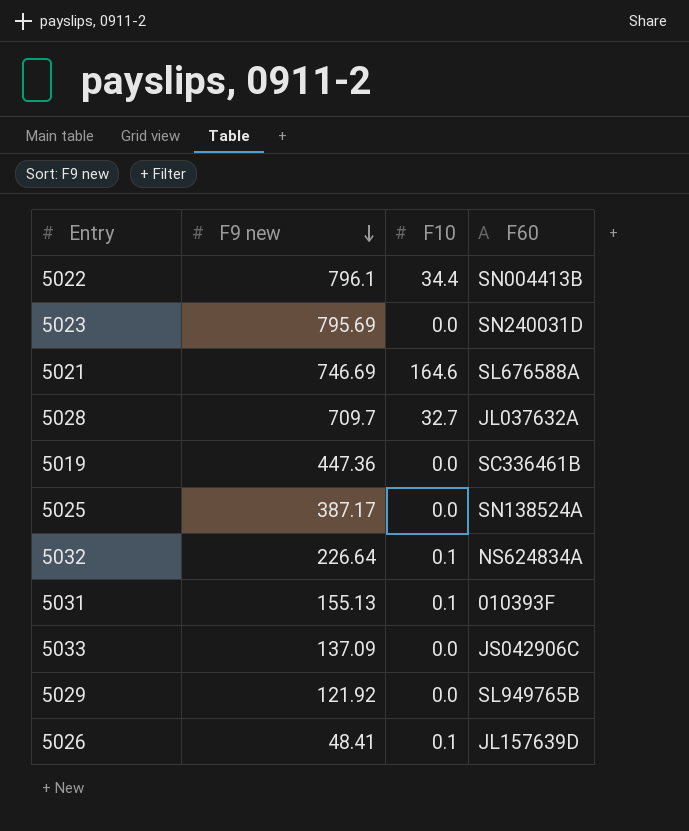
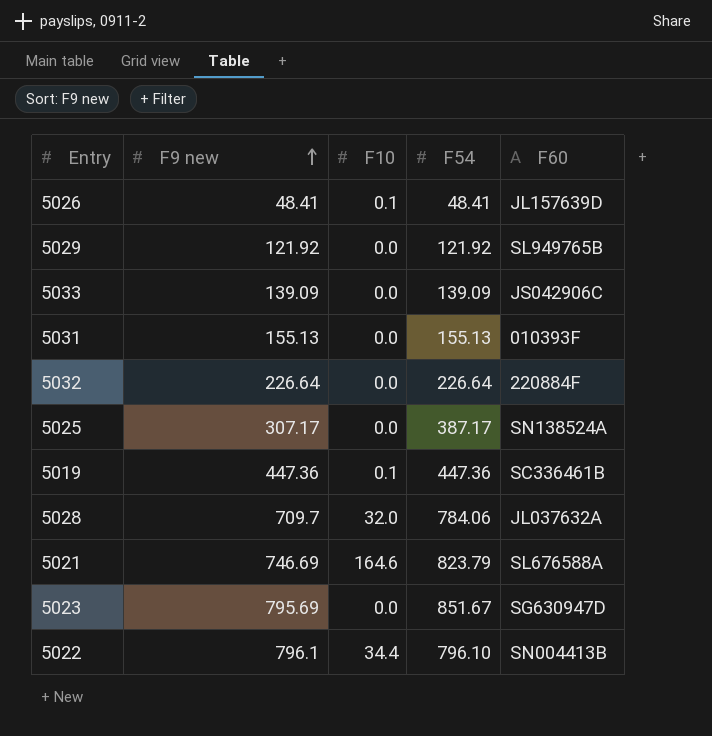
row order: F9 new descending -> F9 new ascending
column F54 | position: none -> 4
5033 | F9 new: 137.09 -> 139.09
5031 | F10: 0.1 -> 0.0
5032 | F10: 0.1 -> 0.0
5032 | F60: NS624834A -> 220884F
5025 | F9 new: 387.17 -> 307.17
5019 | F10: 0.0 -> 0.1
5028 | F10: 32.7 -> 32.0
5023 | F60: SN240031D -> SG630947D

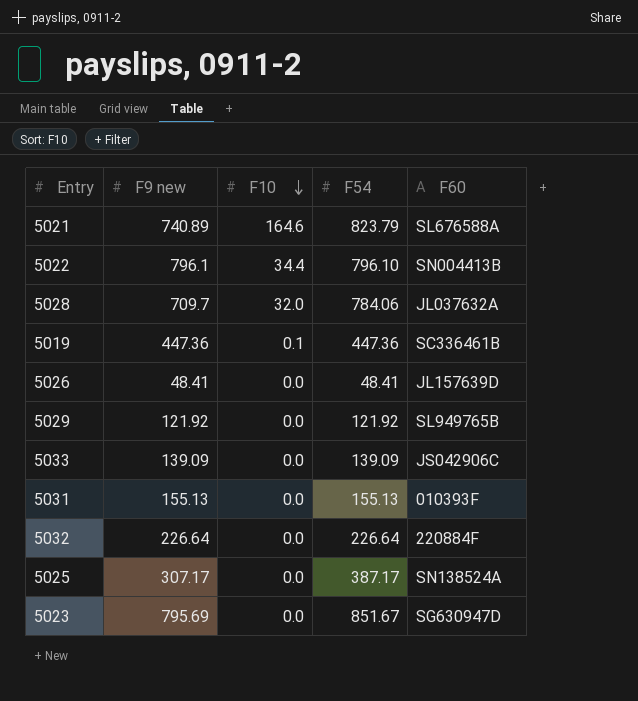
row order: F9 new ascending -> F10 descending
5021 | F9 new: 746.69 -> 740.89
5026 | F10: 0.1 -> 0.0

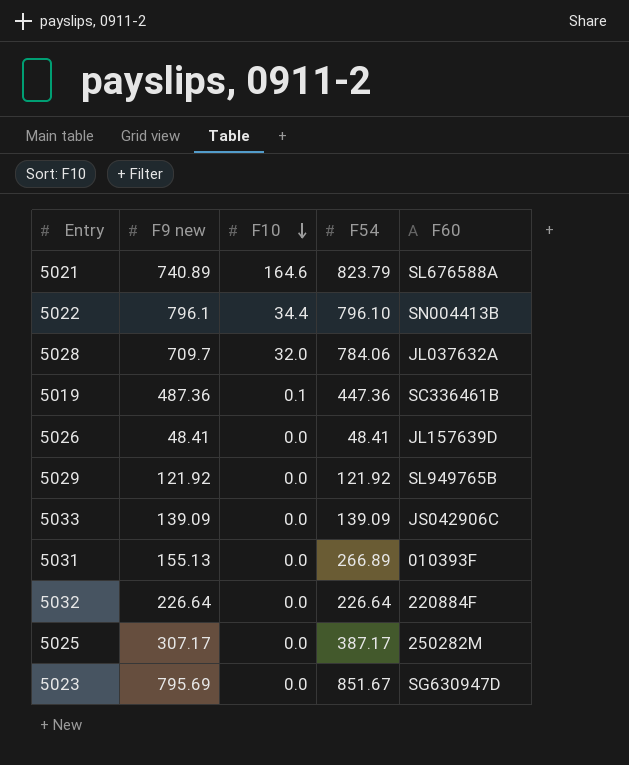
5019 | F9 new: 447.36 -> 487.36
5031 | F54: 155.13 -> 266.89
5025 | F60: SN138524A -> 250282M

